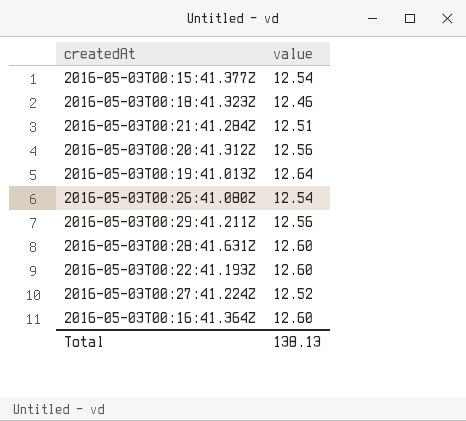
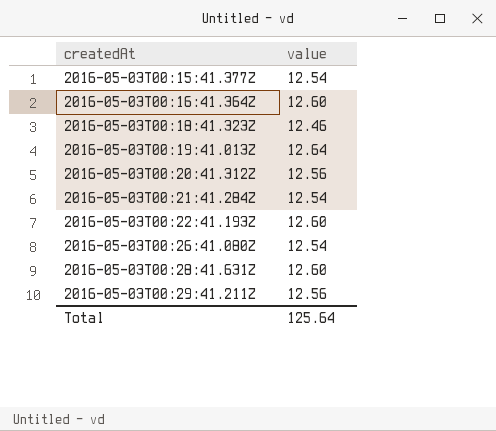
row order: none -> createdAt ascending
row 2016-05-03T00:27:41.224Z: 12.52 -> none
2016-05-03T00:21:41.284Z | value: 12.51 -> 12.54
Total | value: 138.13 -> 125.64

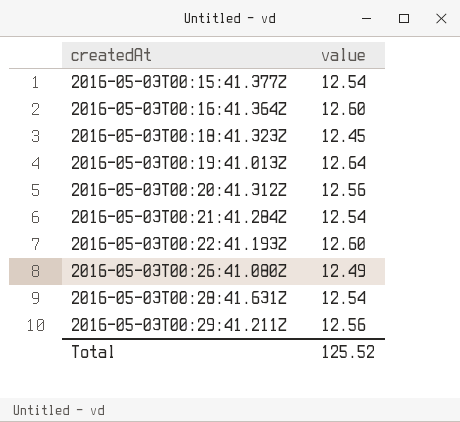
2016-05-03T00:18:41.323Z | value: 12.46 -> 12.45
2016-05-03T00:26:41.080Z | value: 12.54 -> 12.49
2016-05-03T00:28:41.631Z | value: 12.60 -> 12.54
Total | value: 125.64 -> 125.52

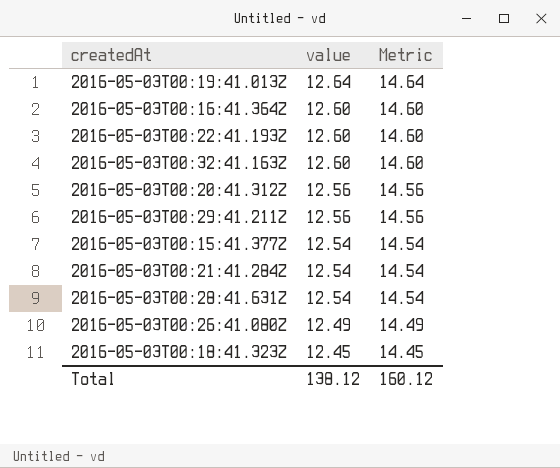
row order: createdAt ascending -> value descending
column Metric | formula: none -> [value] + 2
row 2016-05-03T00:32:41.163Z: none -> 12.60 | 14.60
Total | value: 125.52 -> 138.12

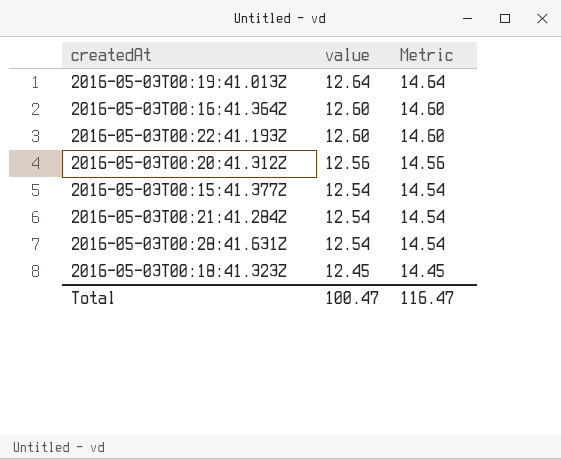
row 2016-05-03T00:32:41.163Z: 12.60 | 14.60 -> none
row 2016-05-03T00:29:41.211Z: 12.56 | 14.56 -> none
row 2016-05-03T00:26:41.080Z: 12.49 | 14.49 -> none
Total | value: 138.12 -> 100.47
Total | Metric: 160.12 -> 116.47

